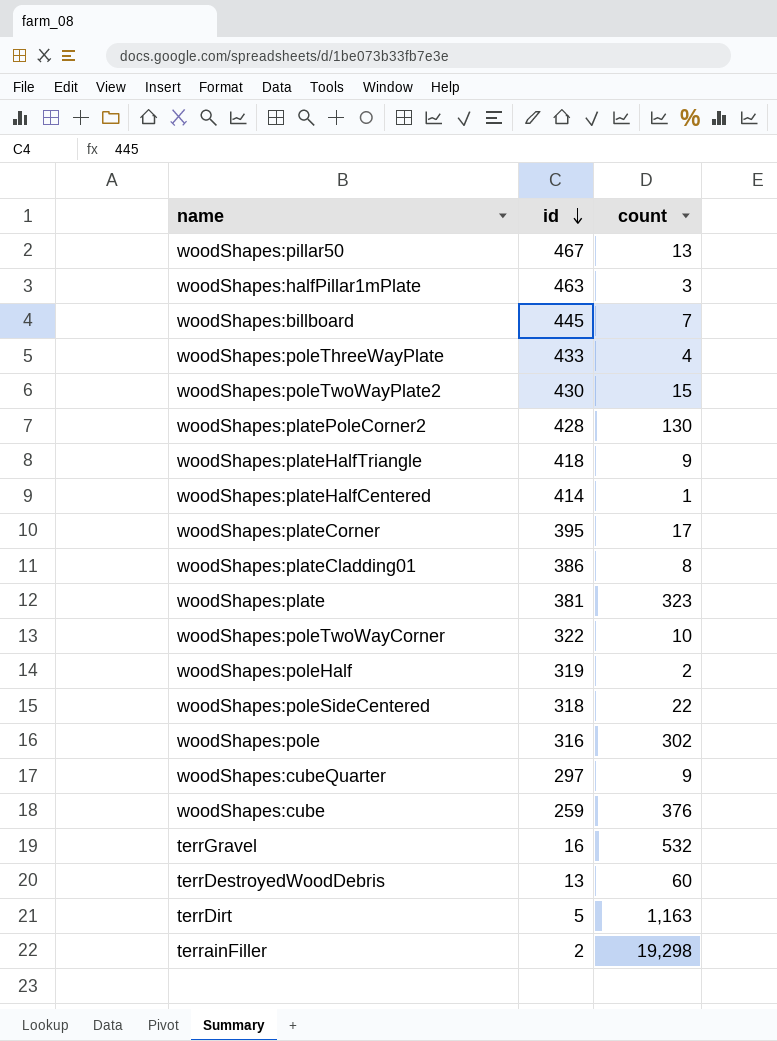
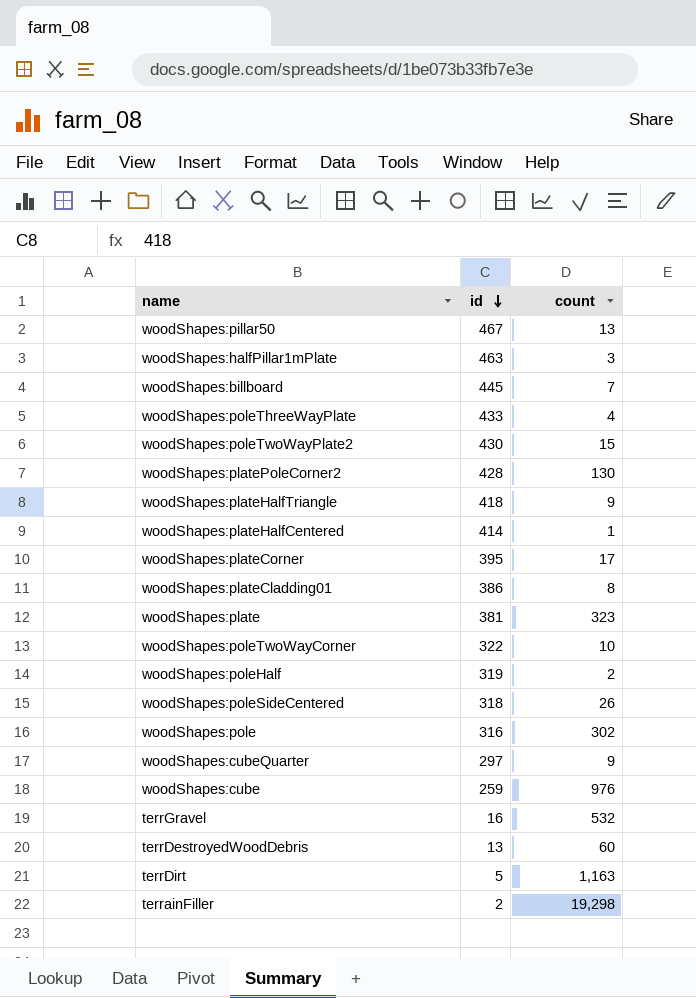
woodShapes:poleSideCentered | count: 22 -> 26
woodShapes:cube | count: 376 -> 976

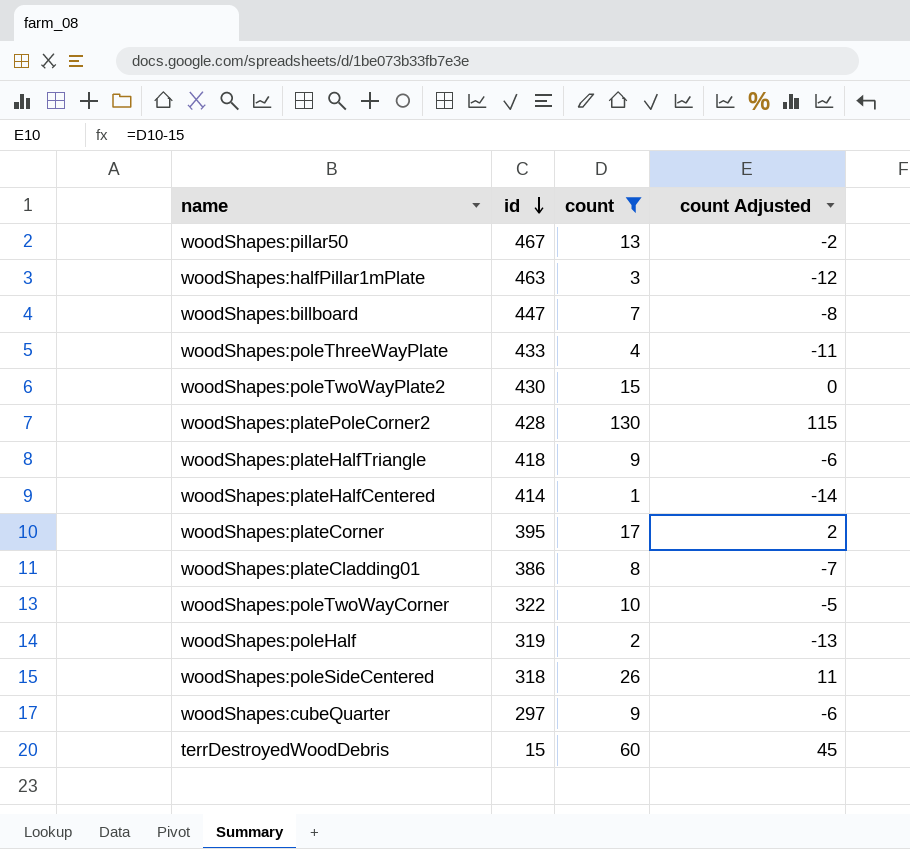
filter: none -> count <= 130
column count Adjusted | formula: none -> [count] - 15
woodShapes:billboard | id: 445 -> 447
terrDestroyedWoodDebris | id: 13 -> 15

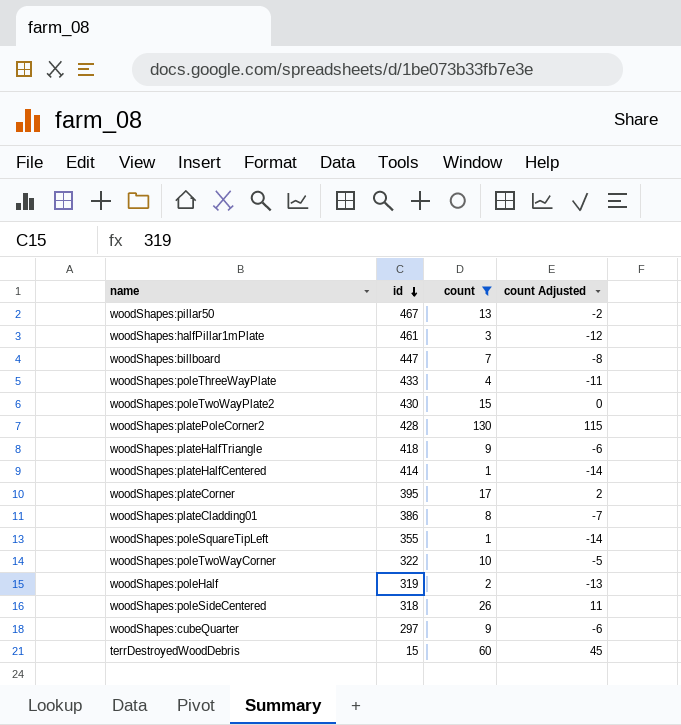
woodShapes:halfPillar1mPlate | id: 463 -> 461
row woodShapes:poleSquareTipLeft: none -> 355 | 1 | -14

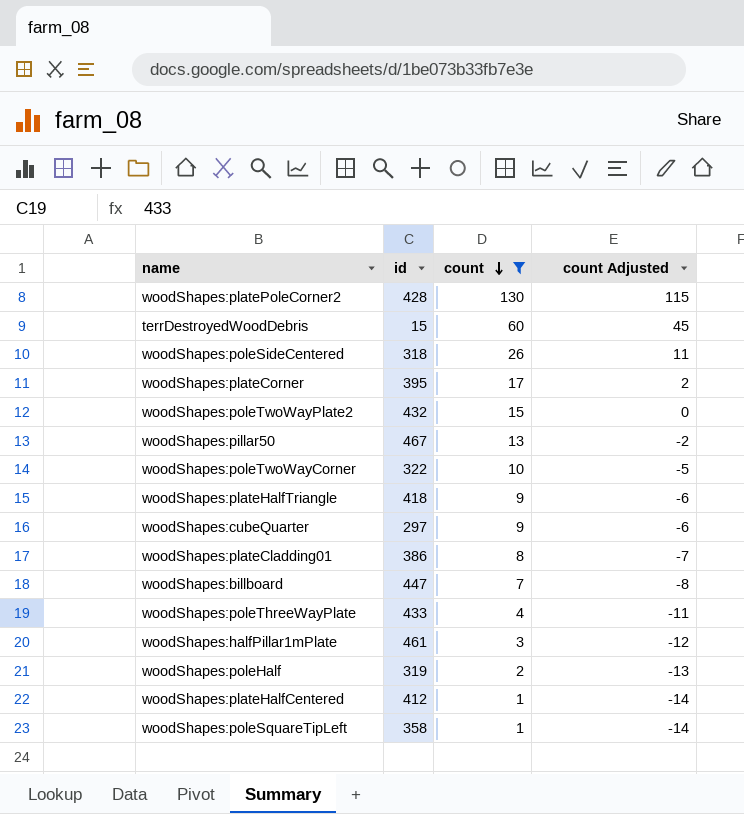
row order: id descending -> count descending
woodShapes:poleTwoWayPlate2 | id: 430 -> 432
woodShapes:plateHalfCentered | id: 414 -> 412
woodShapes:poleSquareTipLeft | id: 355 -> 358

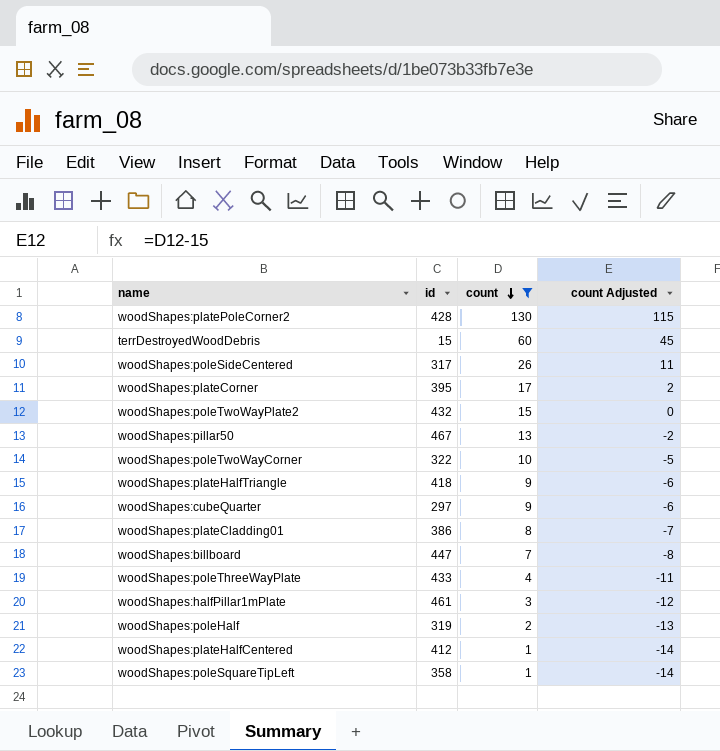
woodShapes:poleSideCentered | id: 318 -> 317

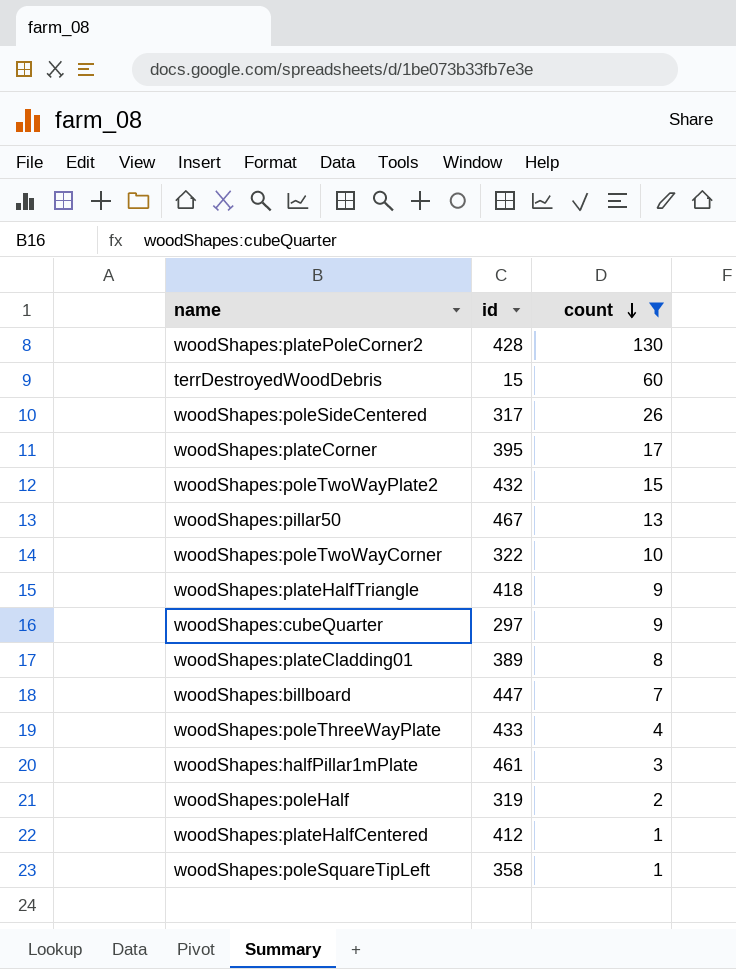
column count Adjusted | formula: [count] - 15 -> none
woodShapes:plateCladding01 | id: 386 -> 389

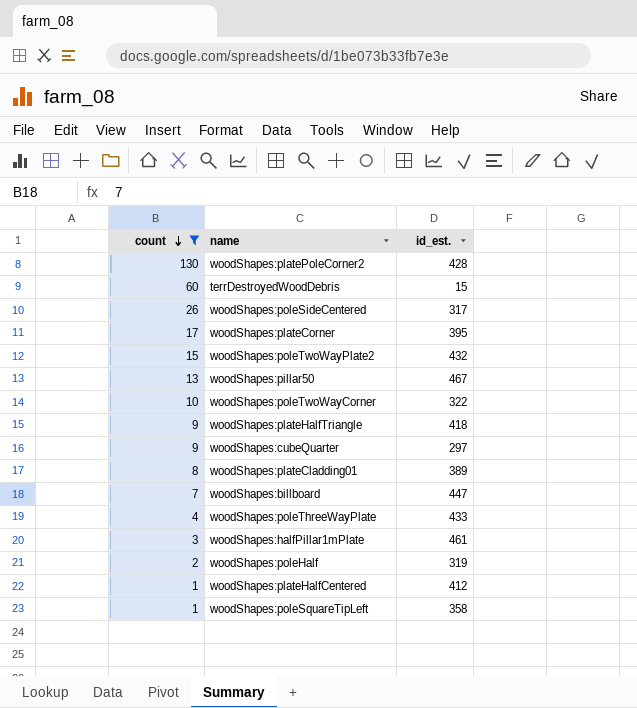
column count | position: 3 -> 1
column name: id -> id_est.

